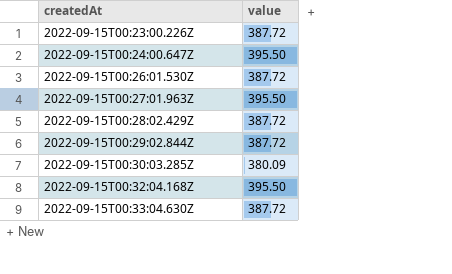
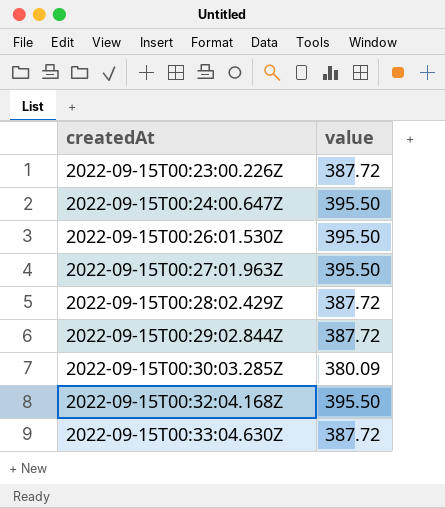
2022-09-15T00:26:01.530Z | value: 387.72 -> 395.50

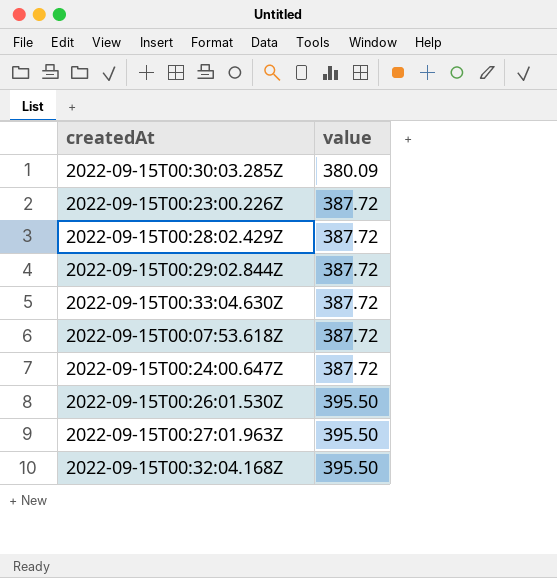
row order: createdAt ascending -> value ascending
row 2022-09-15T00:07:53.618Z: none -> 387.72
2022-09-15T00:24:00.647Z | value: 395.50 -> 387.72

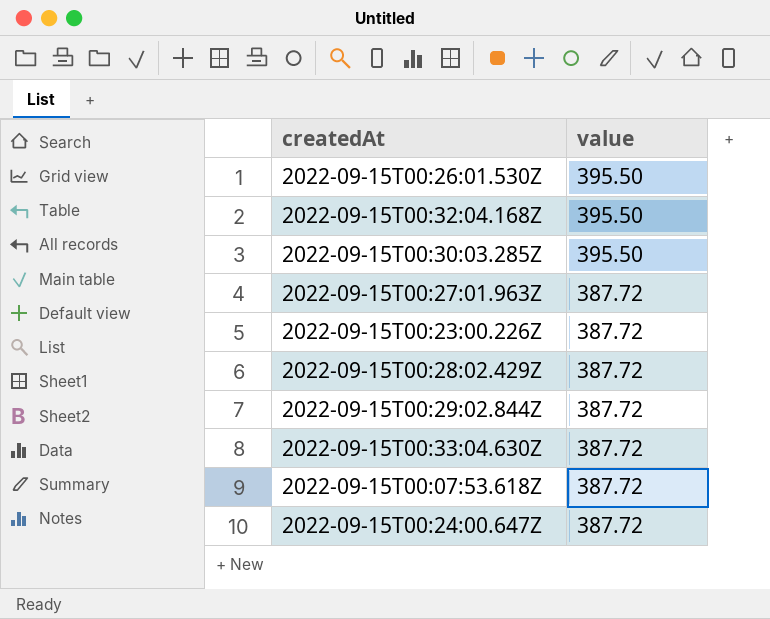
row order: value ascending -> value descending
2022-09-15T00:30:03.285Z | value: 380.09 -> 395.50
2022-09-15T00:27:01.963Z | value: 395.50 -> 387.72

